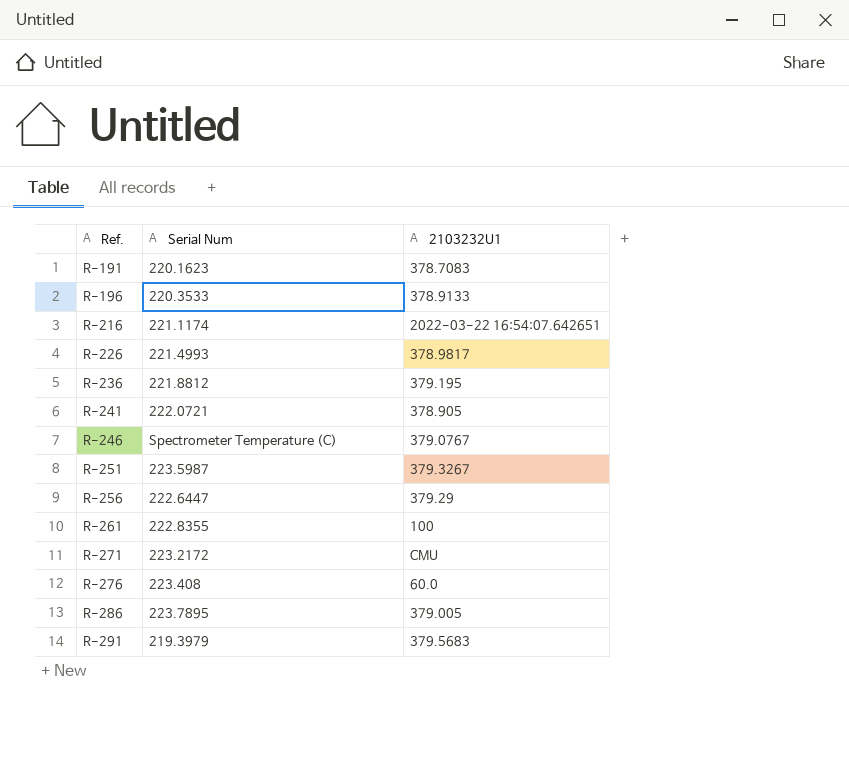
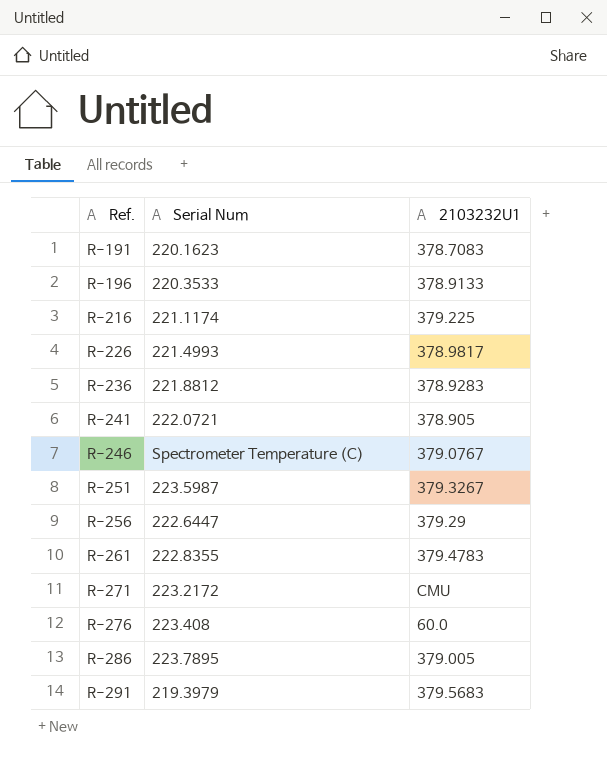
R-216 | 2103232U1: 2022-03-22 16:54:07.642651 -> 379.225
R-236 | 2103232U1: 379.195 -> 378.9283
R-261 | 2103232U1: 100 -> 379.4783

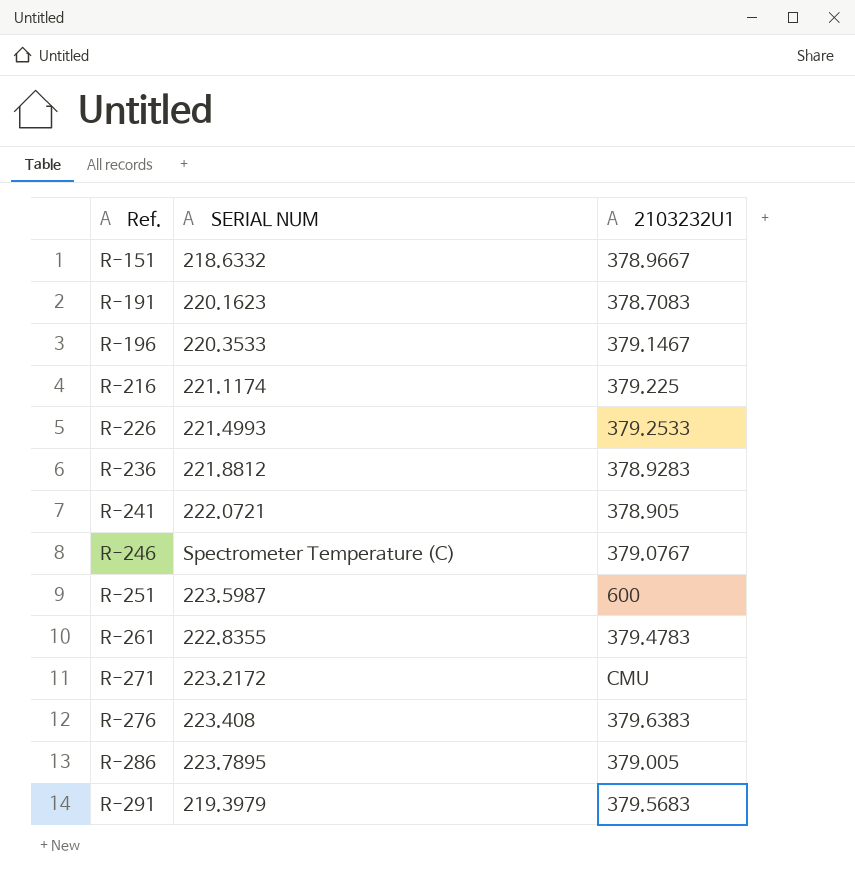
column name: Serial Num -> SERIAL NUM
row R-256: 222.6447 | 379.29 -> none
row R-151: none -> 218.6332 | 378.9667
R-196 | 2103232U1: 378.9133 -> 379.1467
R-226 | 2103232U1: 378.9817 -> 379.2533
R-251 | 2103232U1: 379.3267 -> 600
R-276 | 2103232U1: 60.0 -> 379.6383

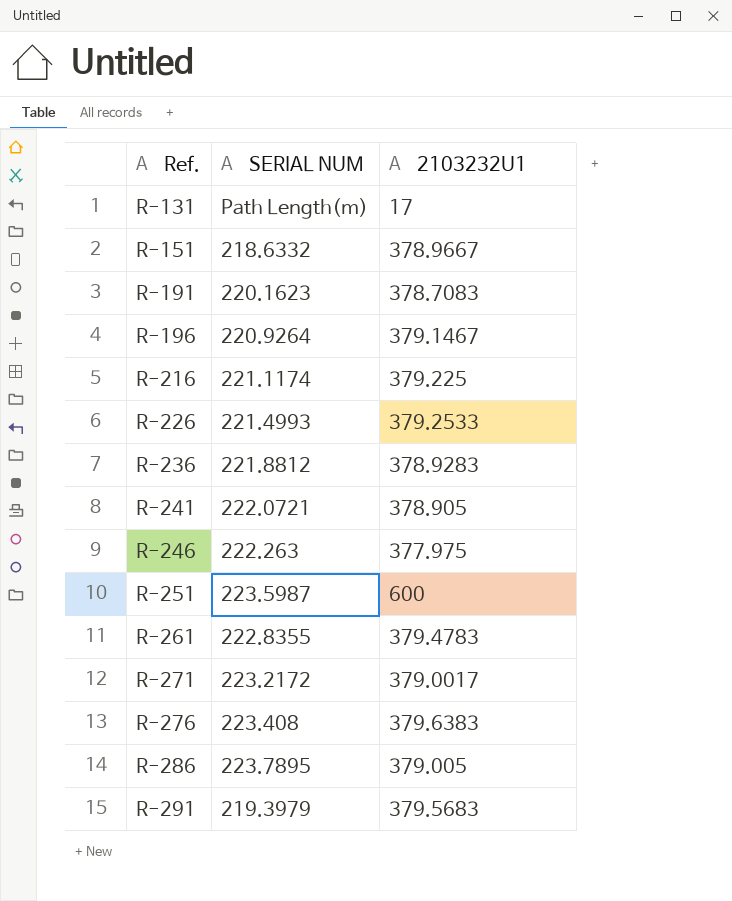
row R-131: none -> Path Length(m) | 17
R-196 | SERIAL NUM: 220.3533 -> 220.9264
R-246 | SERIAL NUM: Spectrometer Temperature (C) -> 222.263
R-246 | 2103232U1: 379.0767 -> 377.975
R-271 | 2103232U1: CMU -> 379.0017

